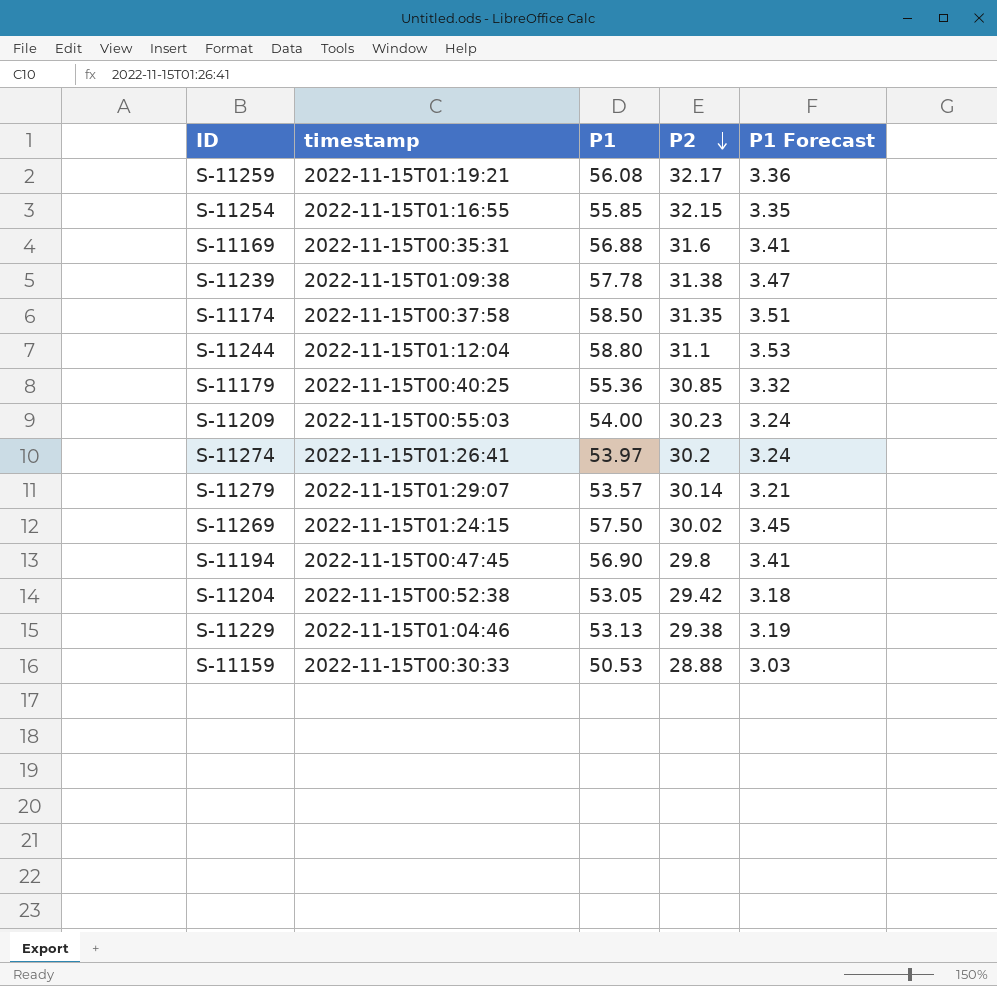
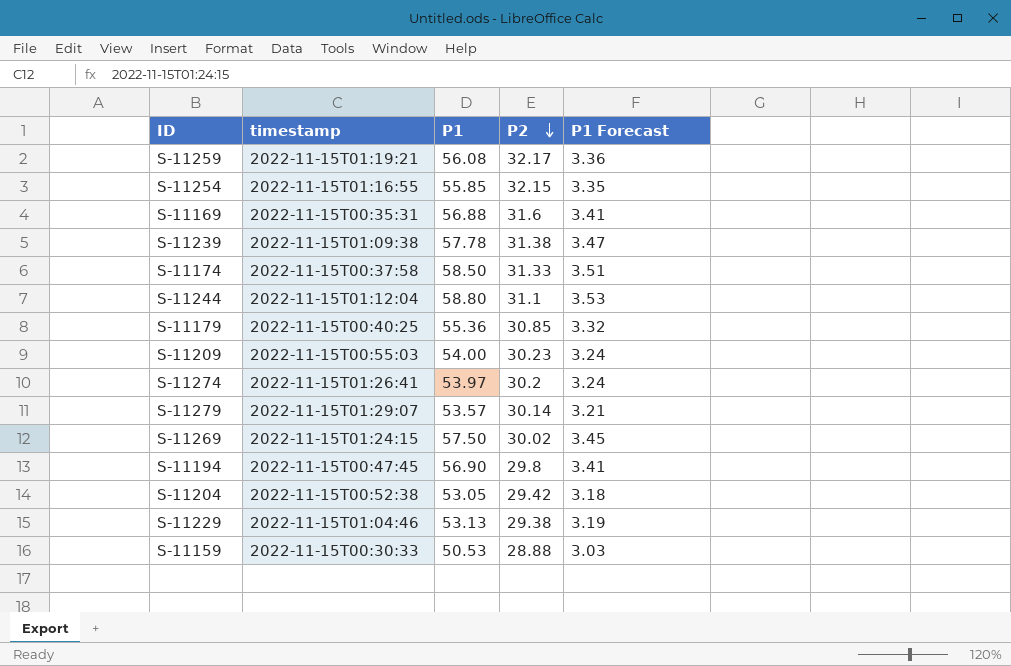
S-11174 | P2: 31.35 -> 31.33

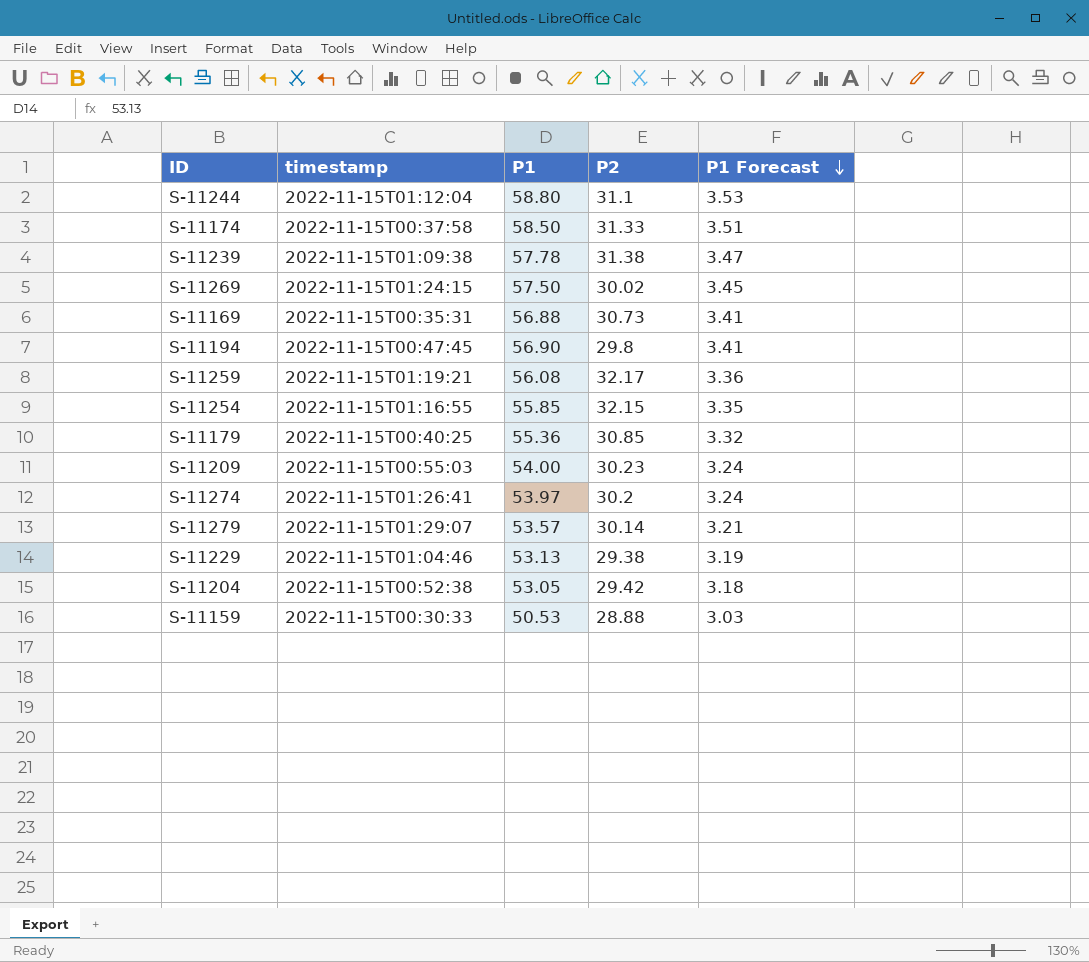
row order: P2 descending -> P1 Forecast descending
S-11169 | P2: 31.6 -> 30.73

